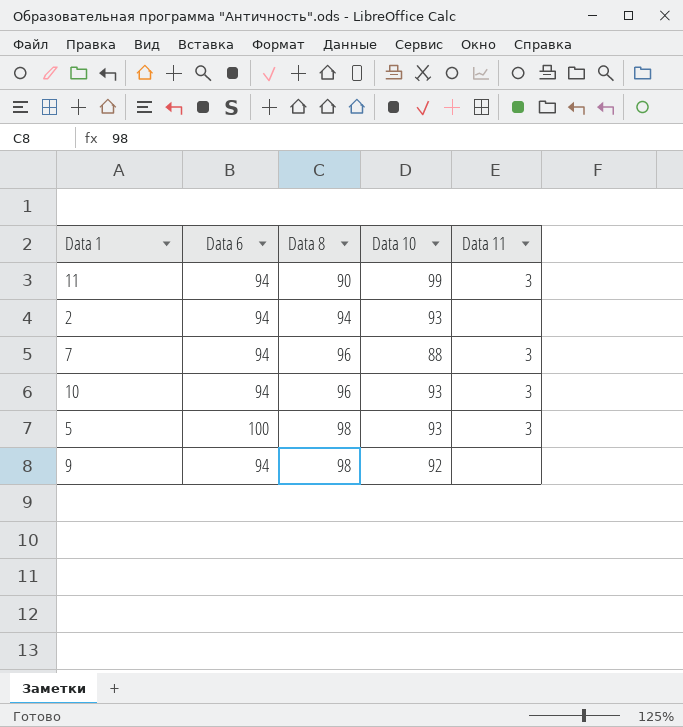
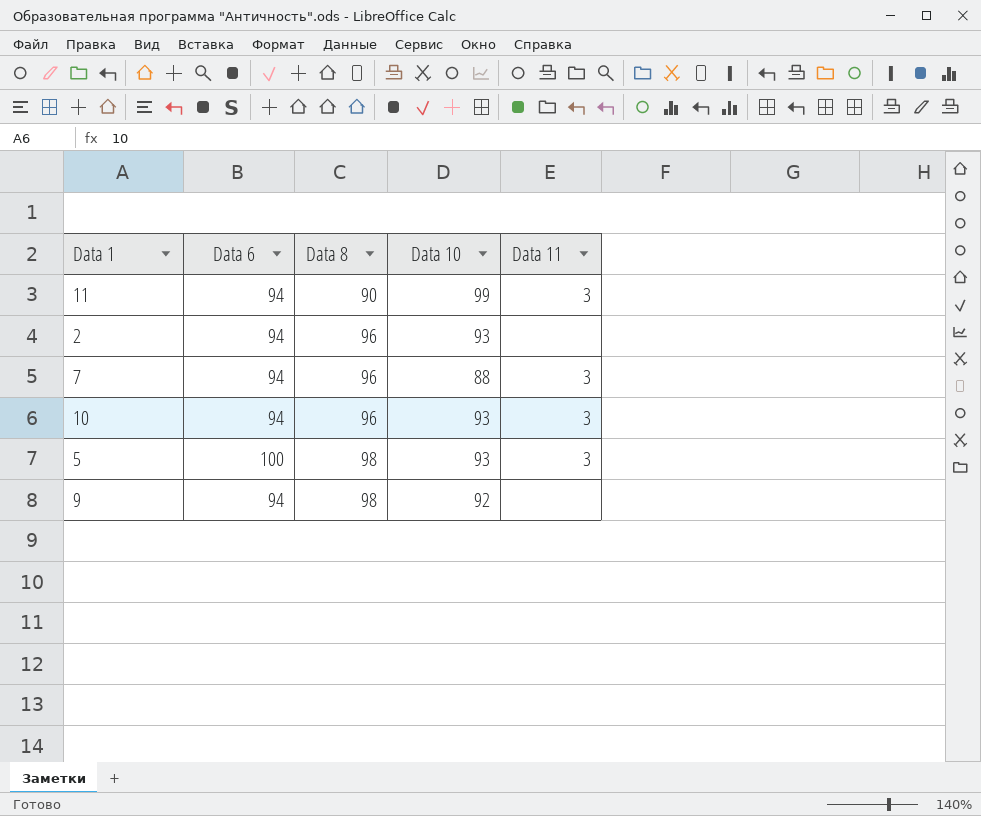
2 | Data 8: 94 -> 96

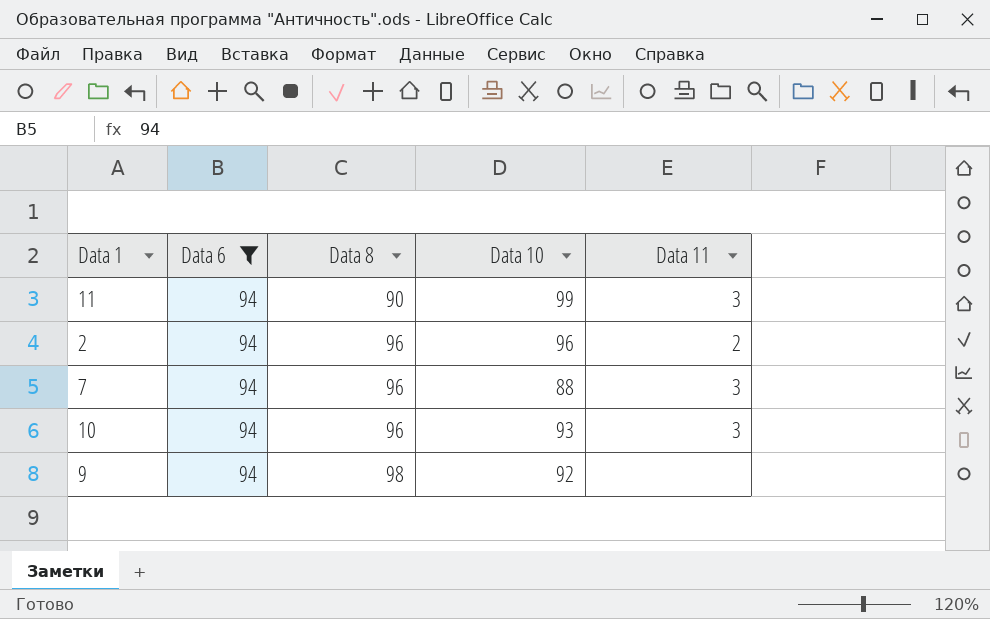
filter: none -> Data 6 = 94
2 | Data 10: 93 -> 96
2 | Data 11: none -> 2

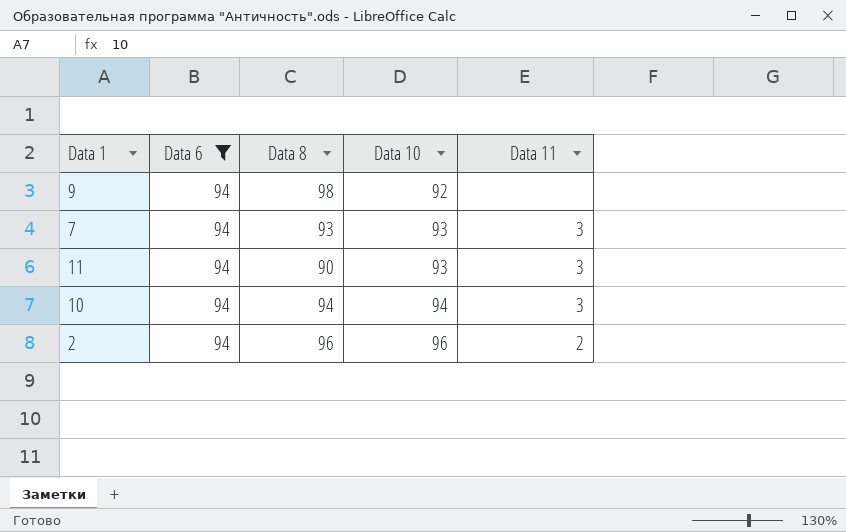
row order: Data 8 ascending -> Data 10 ascending
7 | Data 8: 96 -> 93
7 | Data 10: 88 -> 93
11 | Data 10: 99 -> 93
10 | Data 8: 96 -> 94
10 | Data 10: 93 -> 94

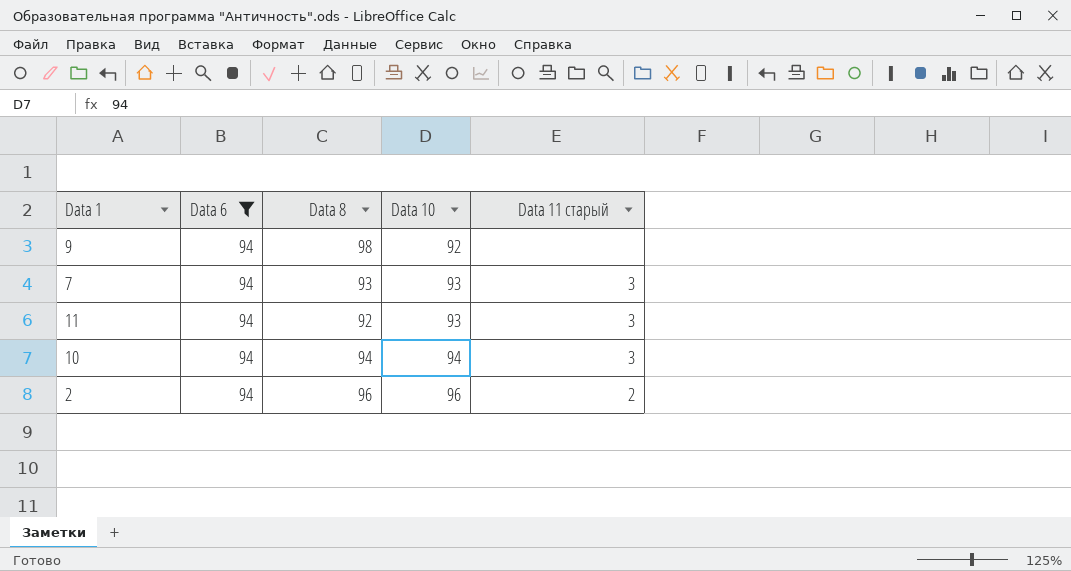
column name: Data 11 -> Data 11 старый
11 | Data 8: 90 -> 92

